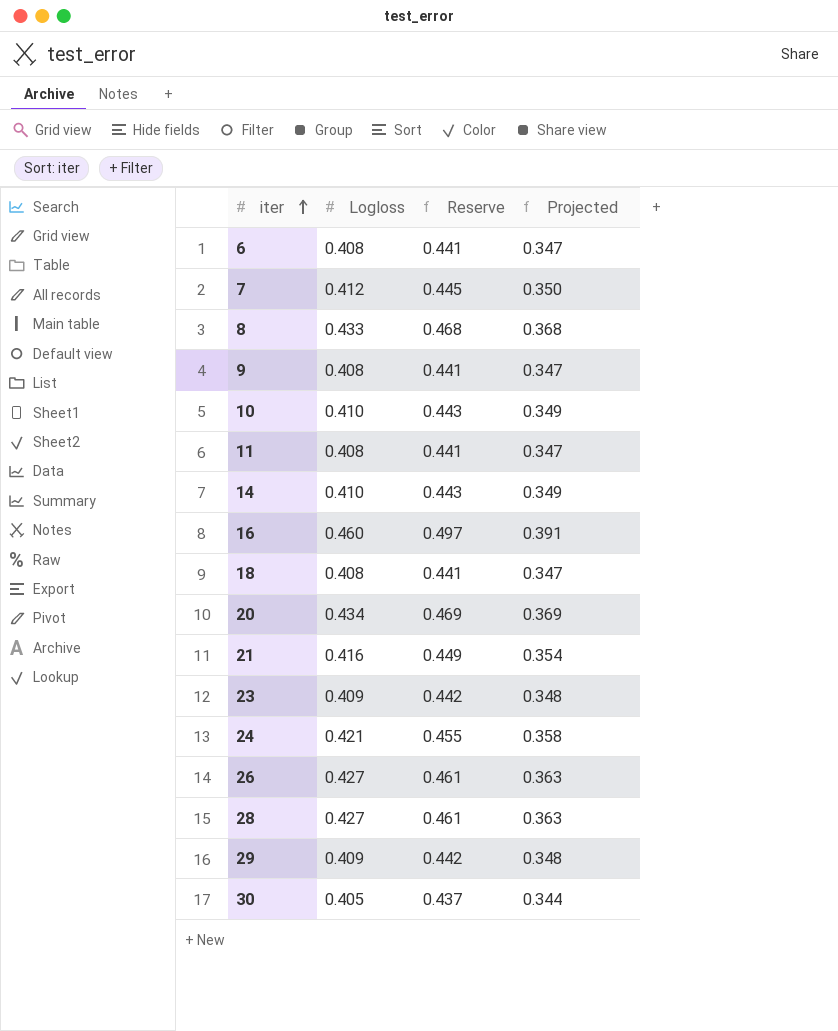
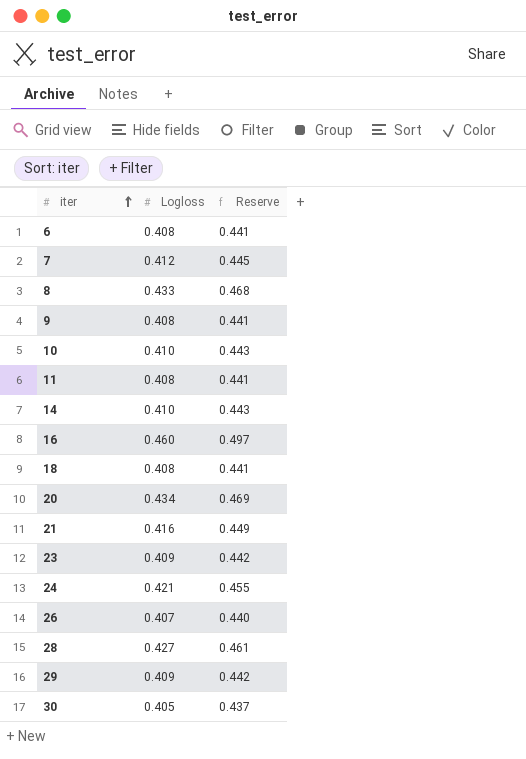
column Projected | formula: [Logloss] * 0.85 -> none
26 | Logloss: 0.427 -> 0.407
26 | Reserve: 0.461 -> 0.440

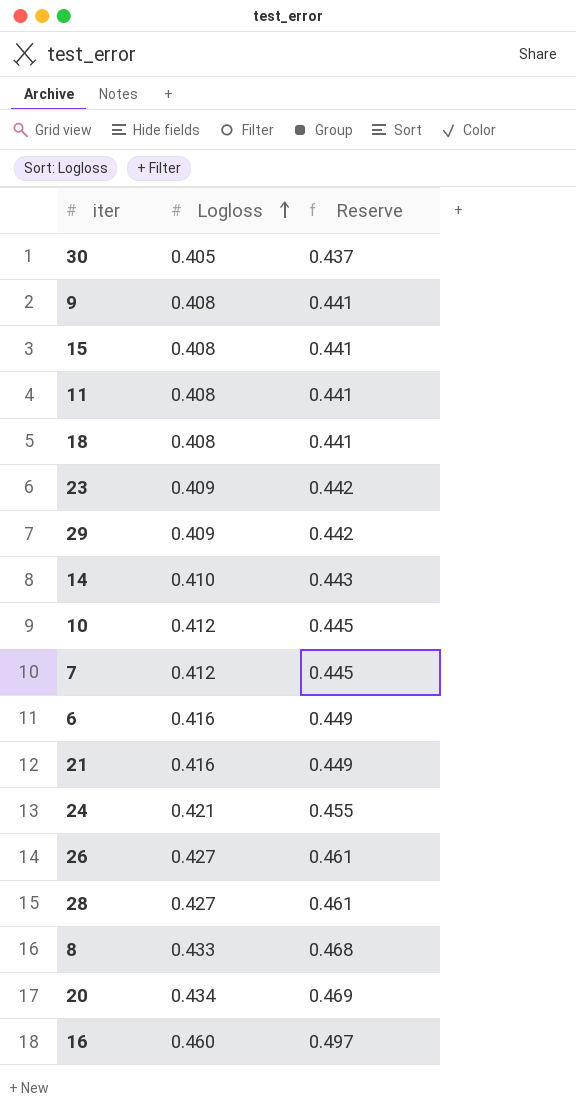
row order: iter ascending -> Logloss ascending
row 15: none -> 0.408 | 0.441
10 | Logloss: 0.410 -> 0.412
10 | Reserve: 0.443 -> 0.445
6 | Logloss: 0.408 -> 0.416
6 | Reserve: 0.441 -> 0.449
26 | Logloss: 0.407 -> 0.427
26 | Reserve: 0.440 -> 0.461

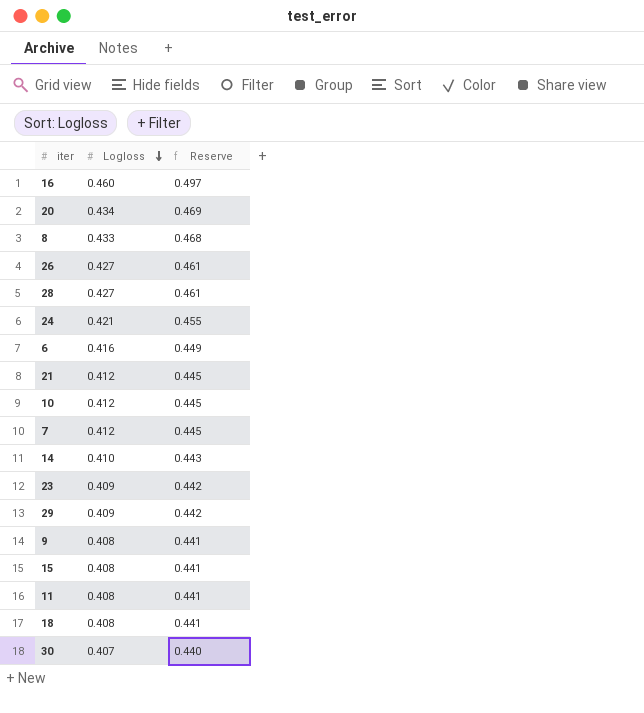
row order: Logloss ascending -> Logloss descending
21 | Logloss: 0.416 -> 0.412
21 | Reserve: 0.449 -> 0.445
30 | Logloss: 0.405 -> 0.407
30 | Reserve: 0.437 -> 0.440

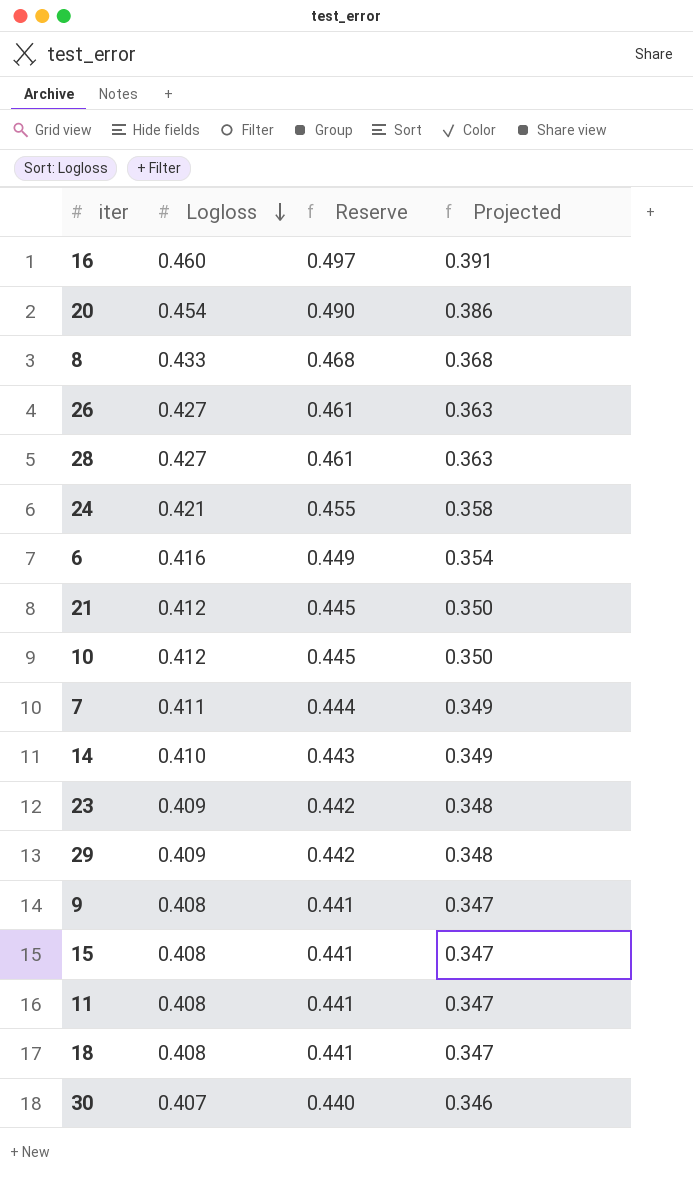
column Projected | formula: none -> [Logloss] * 0.85
20 | Logloss: 0.434 -> 0.454
20 | Reserve: 0.469 -> 0.490
7 | Logloss: 0.412 -> 0.411
7 | Reserve: 0.445 -> 0.444

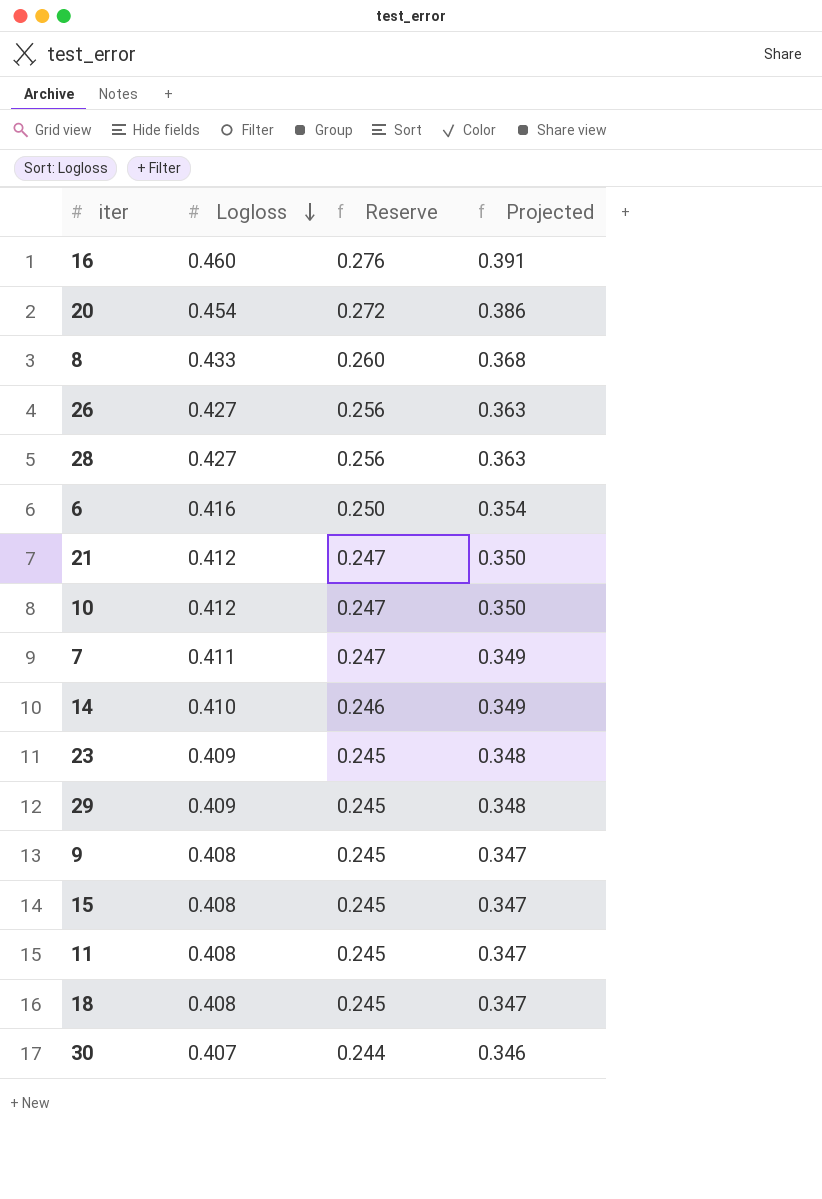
column Reserve | formula: [Logloss] * 1.08 -> [Logloss] * 0.6
row 24: 0.421 | 0.455 | 0.358 -> none

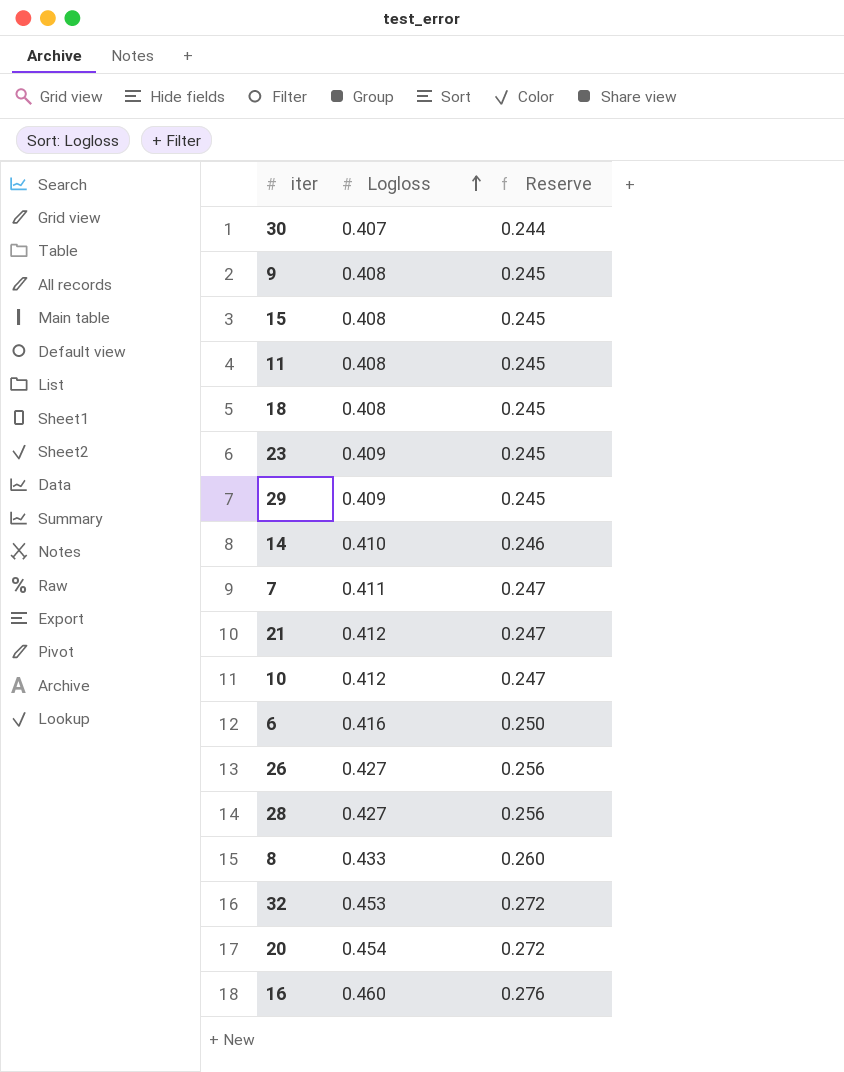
row order: Logloss descending -> Logloss ascending
column Projected | formula: [Logloss] * 0.85 -> none
row 32: none -> 0.453 | 0.272

